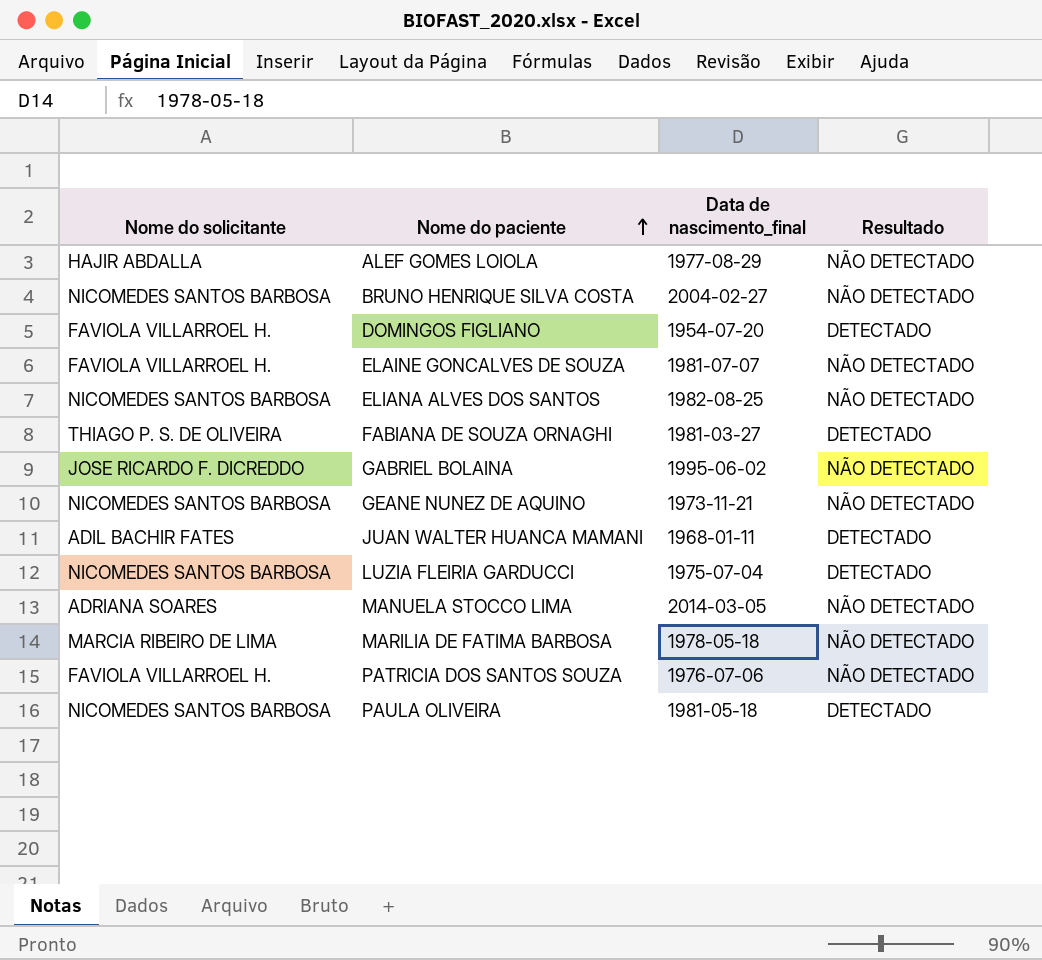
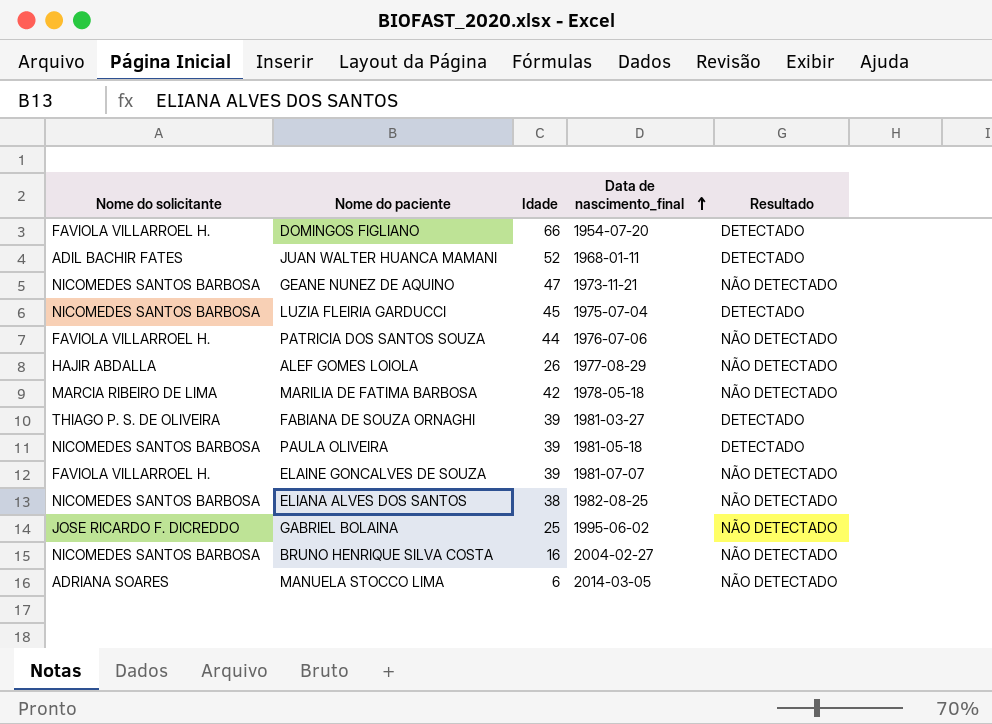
row order: Nome do paciente ascending -> Data de nascimento_final ascending
column Idade | position: none -> 3

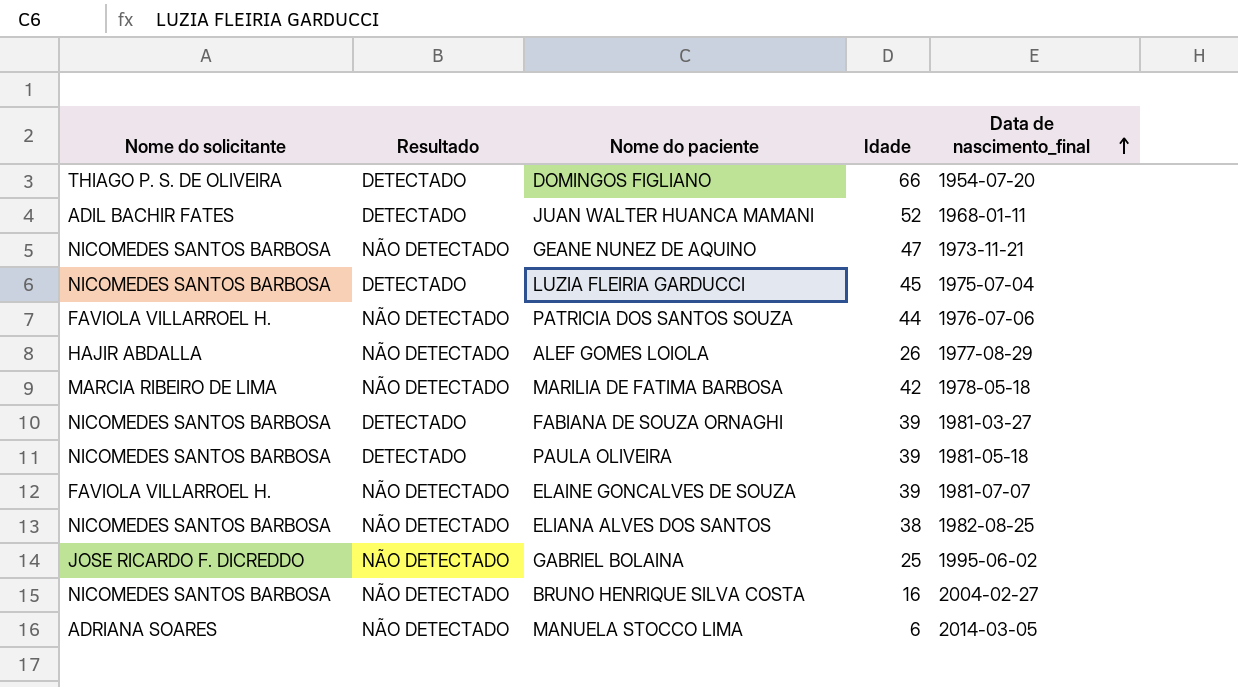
column Resultado | position: 5 -> 2
DOMINGOS FIGLIANO | Nome do solicitante: FAVIOLA VILLARROEL H. -> THIAGO P. S. DE OLIVEIRA
FABIANA DE SOUZA ORNAGHI | Nome do solicitante: THIAGO P. S. DE OLIVEIRA -> NICOMEDES SANTOS BARBOSA

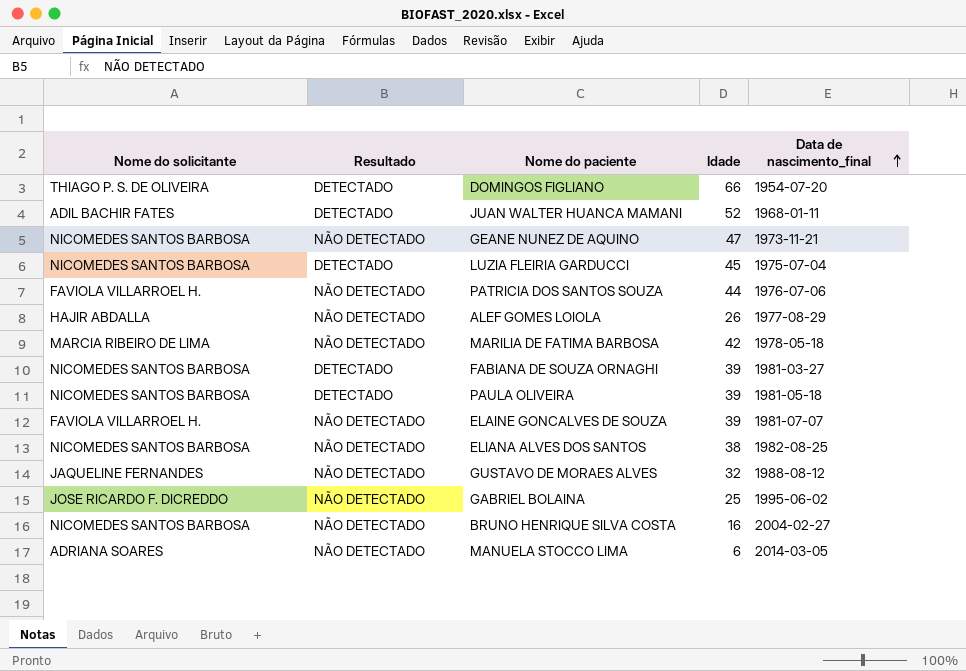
row GUSTAVO DE MORAES ALVES: none -> JAQUELINE FERNANDES | NÃO DETECTADO | 32 | 1988-08-12

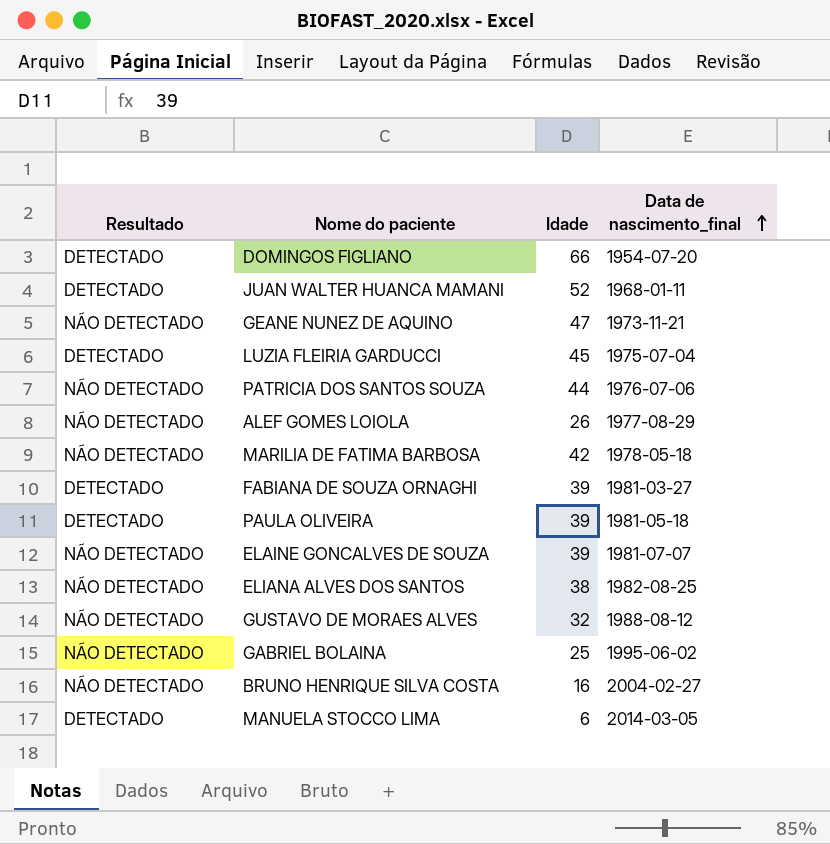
column Nome do solicitante | position: 1 -> none
MANUELA STOCCO LIMA | Resultado: NÃO DETECTADO -> DETECTADO

